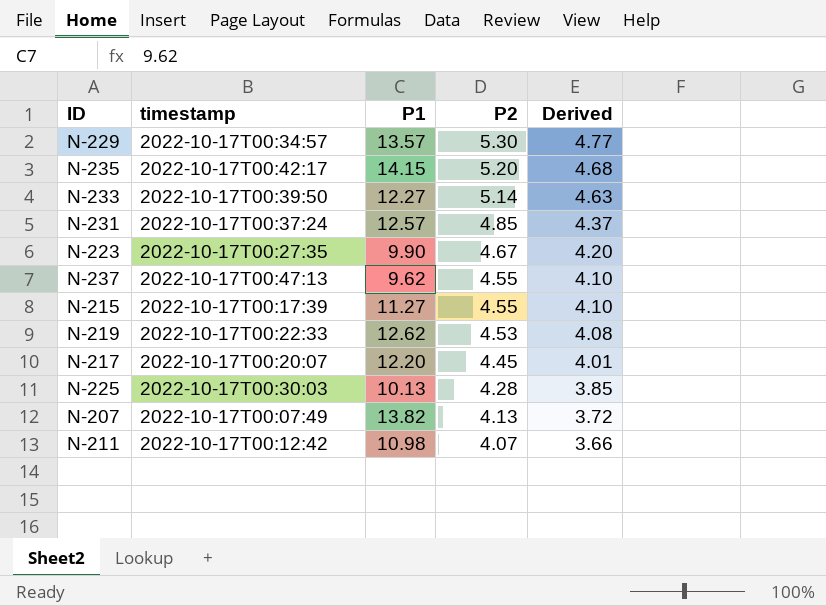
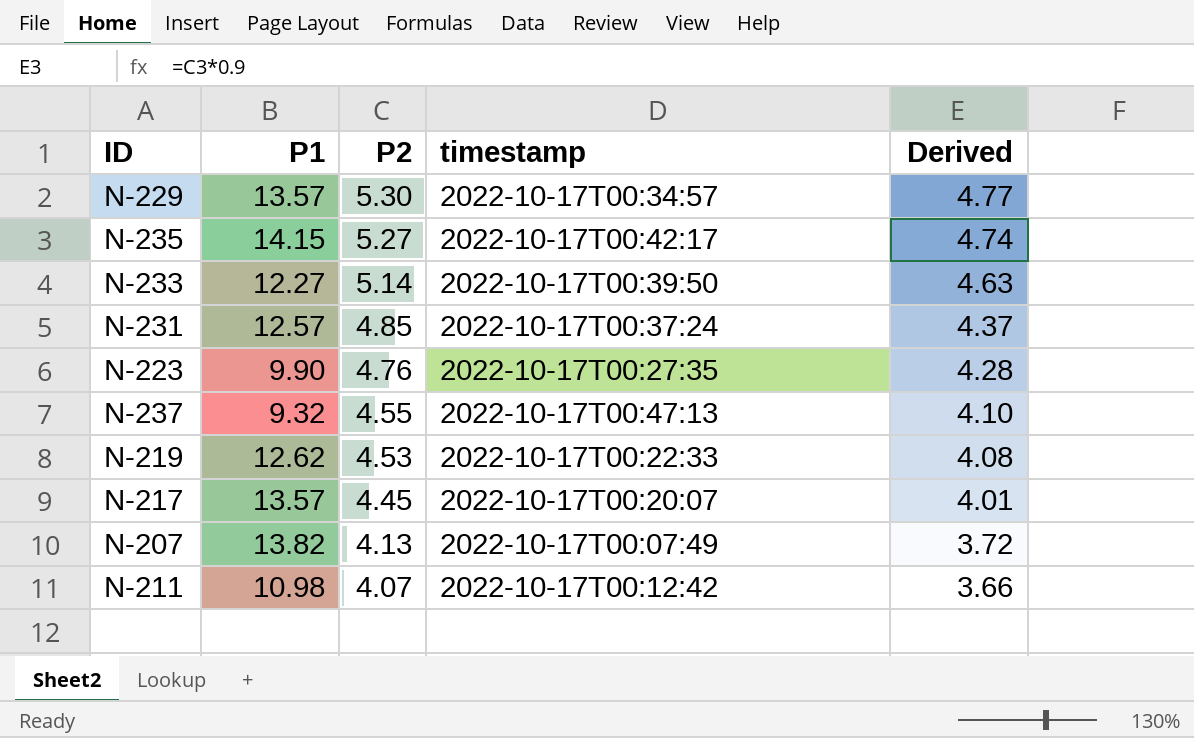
column timestamp | position: 2 -> 4
row N-215: 2022-10-17T00:17:39 | 11.27 | 4.55 | 4.10 -> none
row N-225: 2022-10-17T00:30:03 | 10.13 | 4.28 | 3.85 -> none
N-235 | P2: 5.20 -> 5.27
N-235 | Derived: 4.68 -> 4.74
N-223 | P2: 4.67 -> 4.76
N-223 | Derived: 4.20 -> 4.28
N-237 | P1: 9.62 -> 9.32
N-217 | P1: 12.20 -> 13.57

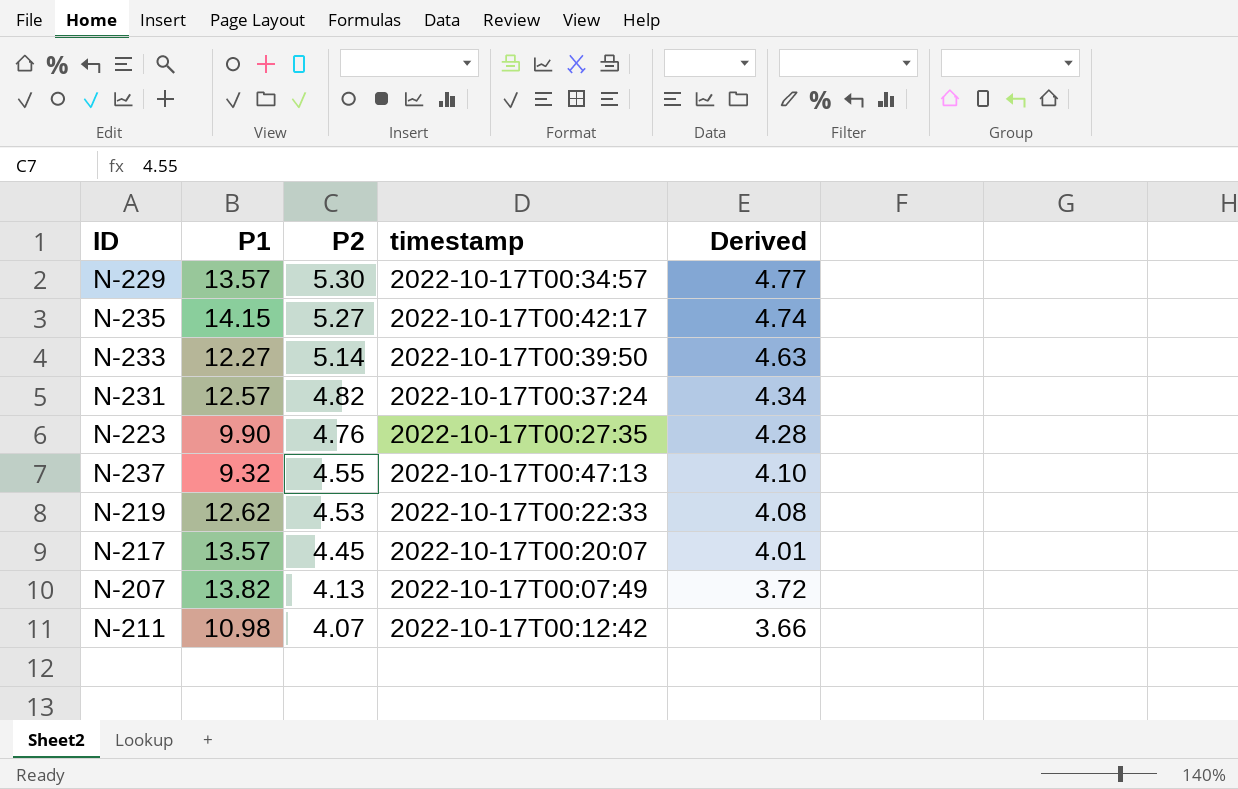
N-231 | P2: 4.85 -> 4.82
N-231 | Derived: 4.37 -> 4.34

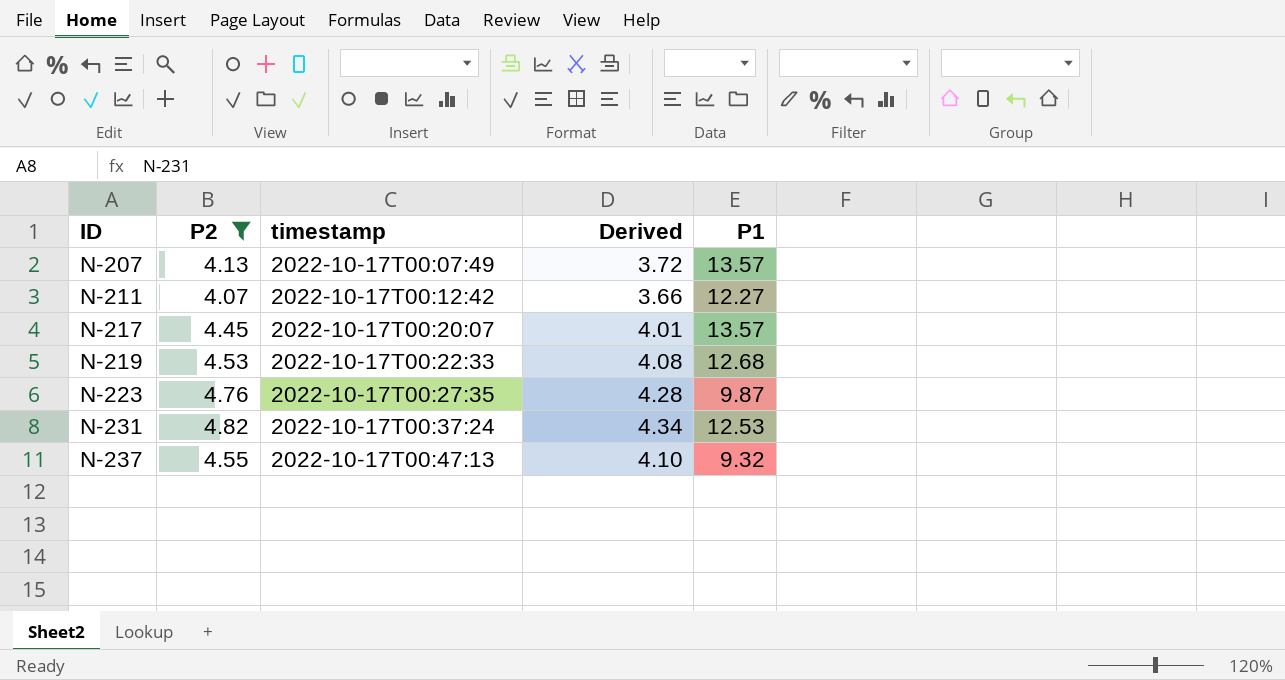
filter: none -> P2 <= 4.82
row order: P2 descending -> ID ascending
column P1 | position: 2 -> 5
N-207 | P1: 13.82 -> 13.57
N-211 | P1: 10.98 -> 12.27
N-219 | P1: 12.62 -> 12.68
N-223 | P1: 9.90 -> 9.87
N-231 | P1: 12.57 -> 12.53

